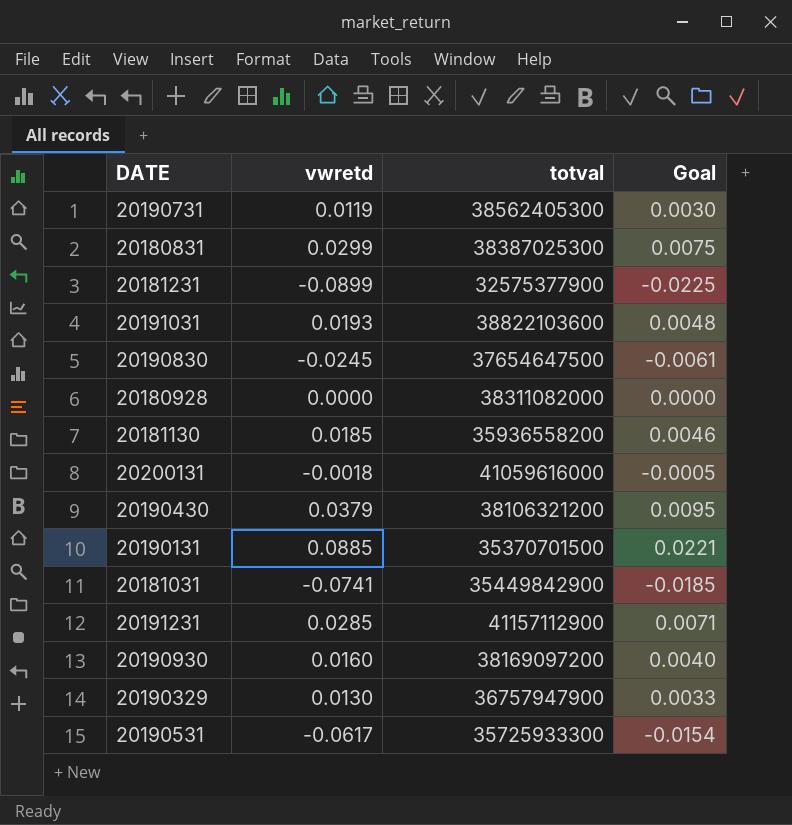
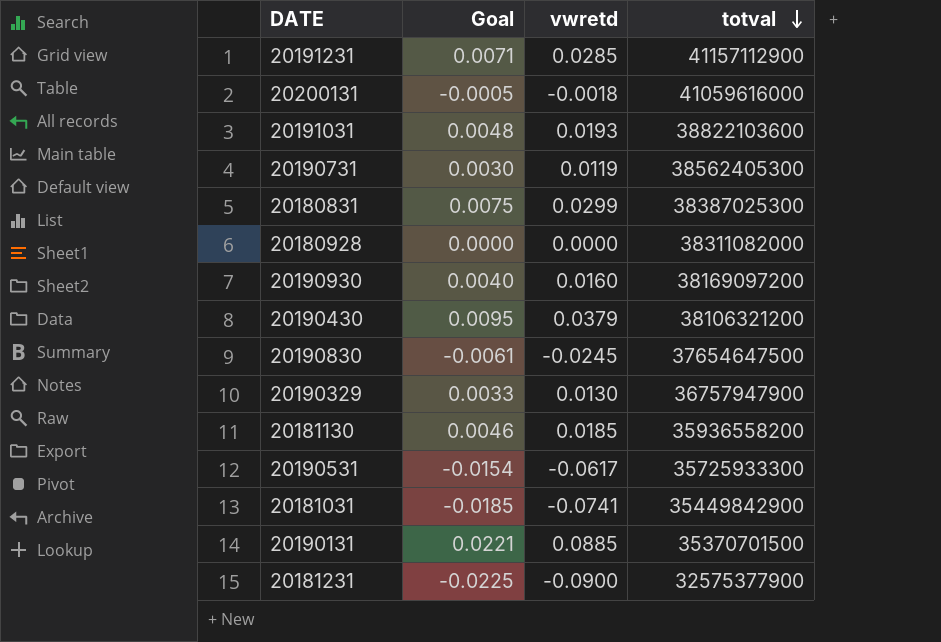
row order: none -> totval descending
column Goal | position: 4 -> 2
20181231 | vwretd: -0.0899 -> -0.0900

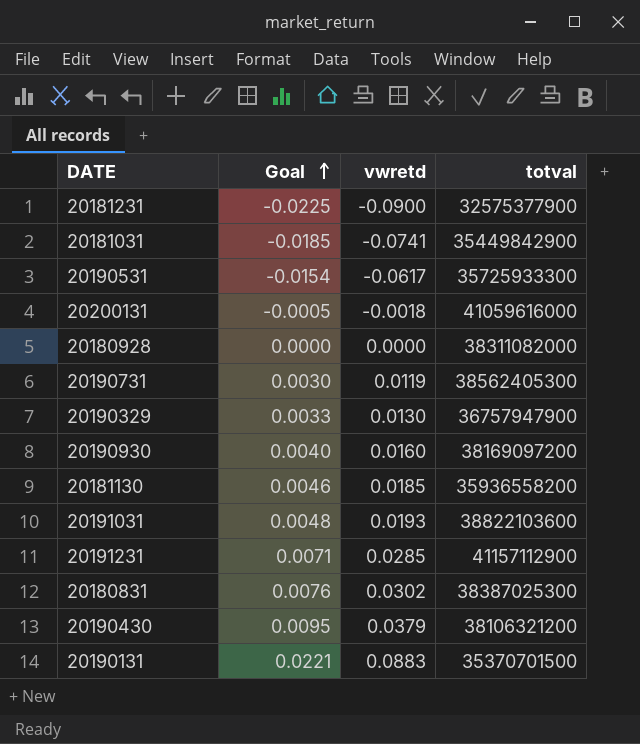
row order: totval descending -> Goal ascending
row 20190830: -0.0061 | -0.0245 | 37654647500 -> none
20180831 | Goal: 0.0075 -> 0.0076
20180831 | vwretd: 0.0299 -> 0.0302
20190131 | vwretd: 0.0885 -> 0.0883

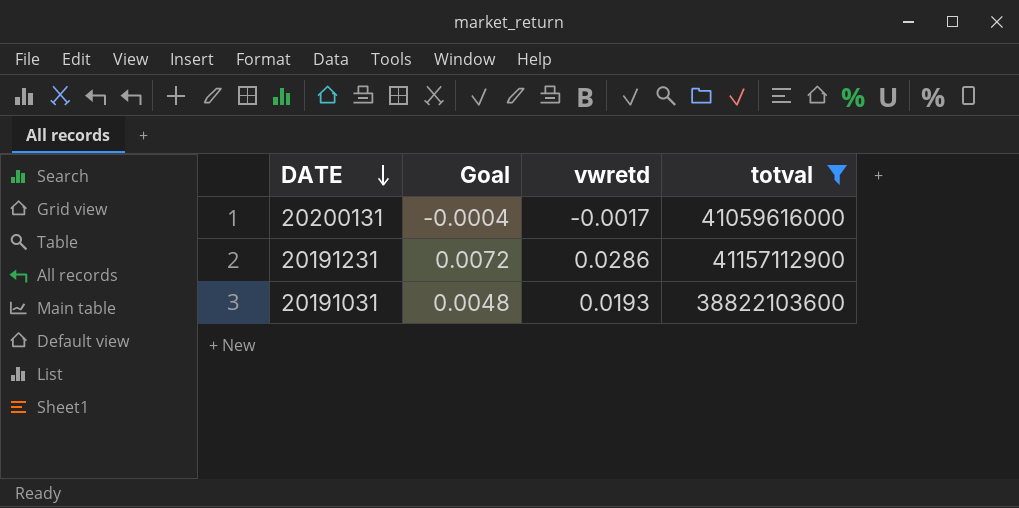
filter: none -> totval >= 38822103600
row order: Goal ascending -> DATE descending
20200131 | Goal: -0.0005 -> -0.0004
20200131 | vwretd: -0.0018 -> -0.0017
20191231 | Goal: 0.0071 -> 0.0072
20191231 | vwretd: 0.0285 -> 0.0286

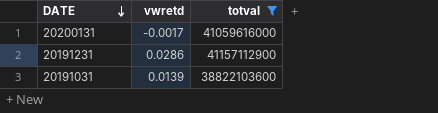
column Goal | formula: [vwretd] * 0.25 -> none
20191031 | vwretd: 0.0193 -> 0.0139

